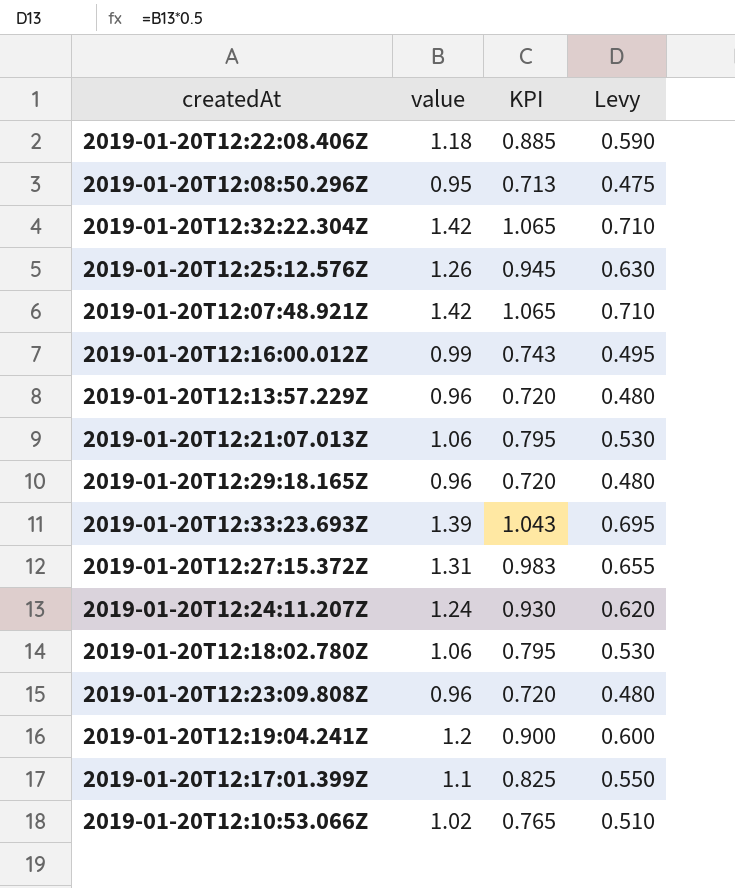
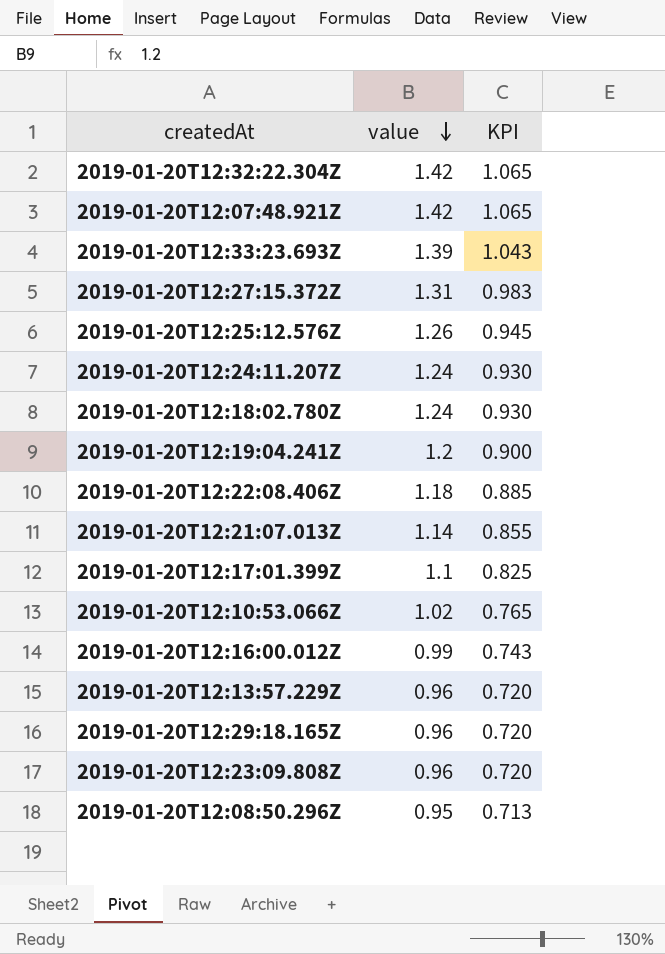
row order: none -> value descending
column Levy | formula: [value] * 0.5 -> none
2019-01-20T12:18:02.780Z | value: 1.06 -> 1.24
2019-01-20T12:18:02.780Z | KPI: 0.795 -> 0.930
2019-01-20T12:21:07.013Z | value: 1.06 -> 1.14
2019-01-20T12:21:07.013Z | KPI: 0.795 -> 0.855

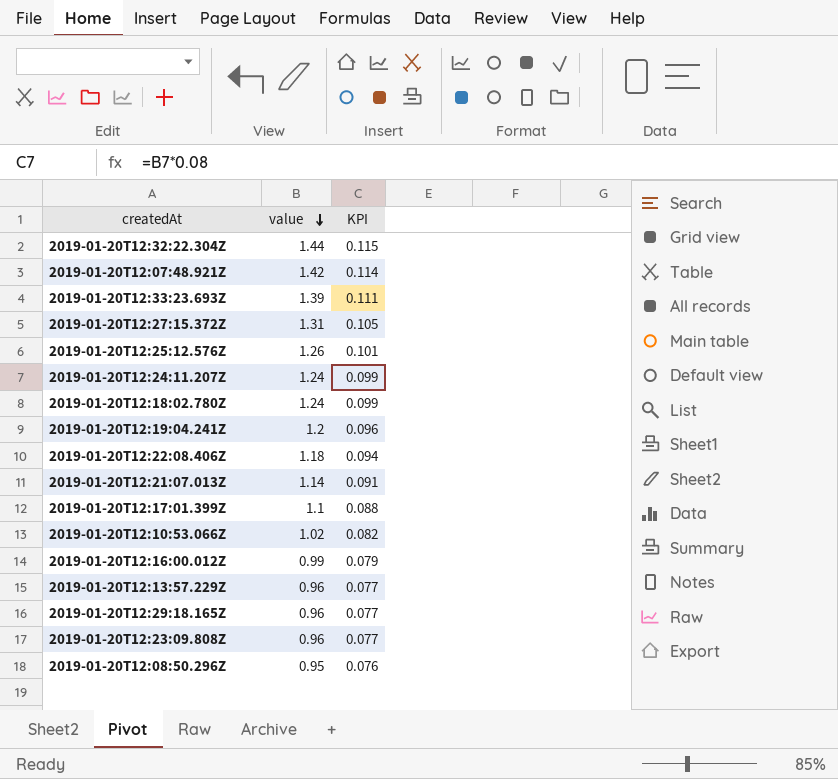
column KPI | formula: [value] * 0.75 -> [value] * 0.08
2019-01-20T12:32:22.304Z | value: 1.42 -> 1.44

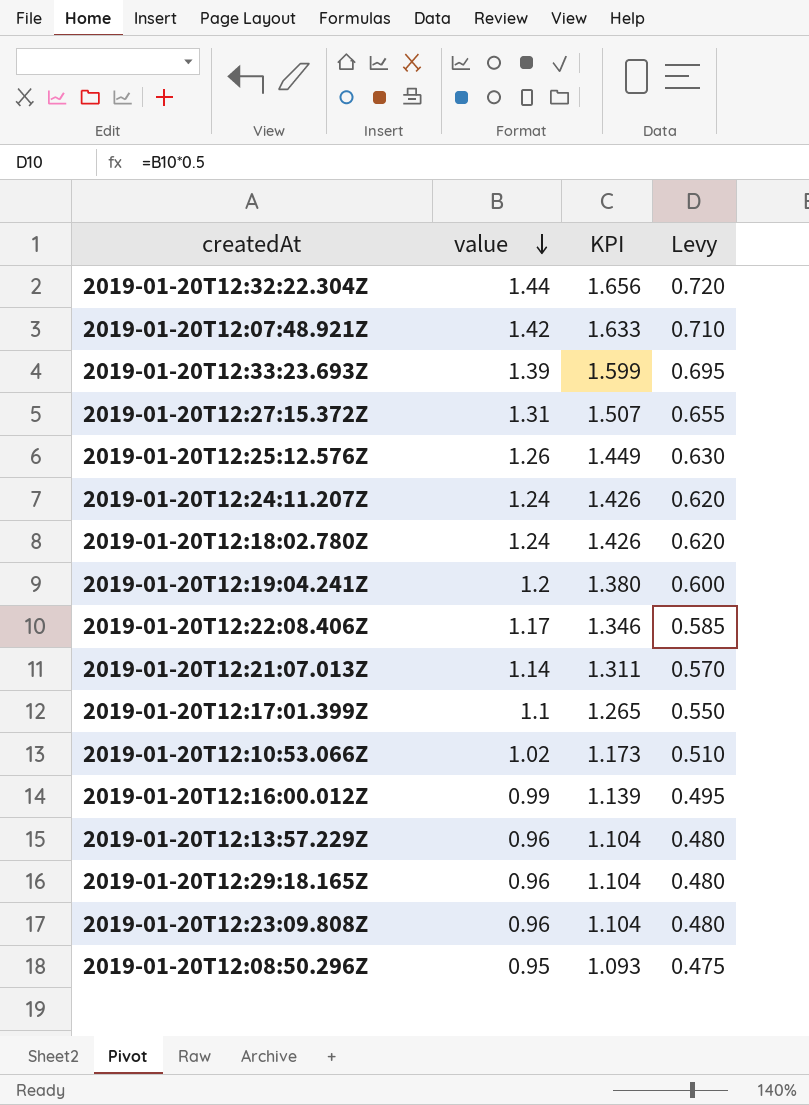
column KPI | formula: [value] * 0.08 -> [value] * 1.15
column Levy | formula: none -> [value] * 0.5
2019-01-20T12:22:08.406Z | value: 1.18 -> 1.17

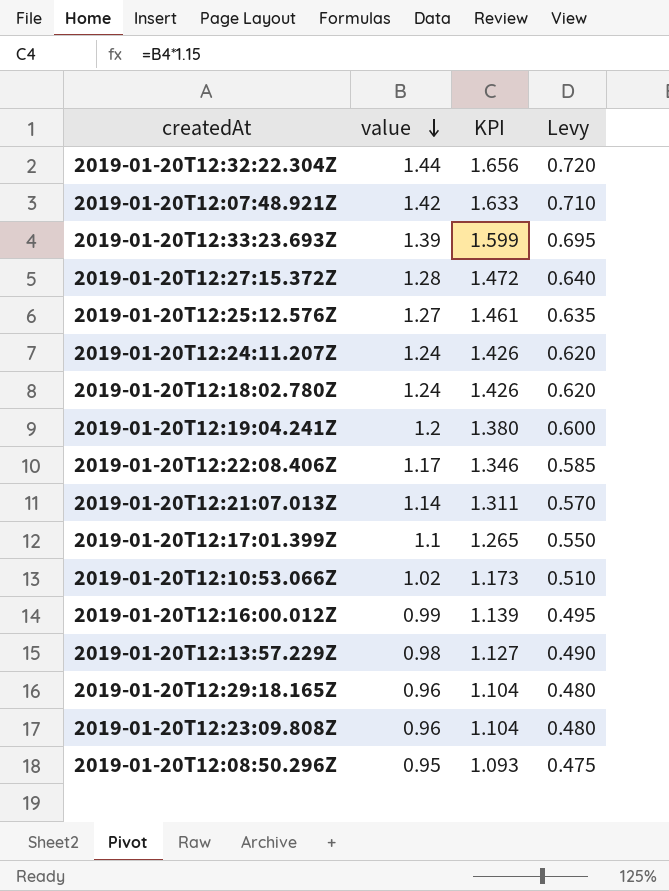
2019-01-20T12:27:15.372Z | value: 1.31 -> 1.28
2019-01-20T12:27:15.372Z | KPI: 1.507 -> 1.472
2019-01-20T12:27:15.372Z | Levy: 0.655 -> 0.640
2019-01-20T12:25:12.576Z | value: 1.26 -> 1.27
2019-01-20T12:25:12.576Z | KPI: 1.449 -> 1.461
2019-01-20T12:25:12.576Z | Levy: 0.630 -> 0.635
2019-01-20T12:13:57.229Z | value: 0.96 -> 0.98
2019-01-20T12:13:57.229Z | KPI: 1.104 -> 1.127
2019-01-20T12:13:57.229Z | Levy: 0.480 -> 0.490

